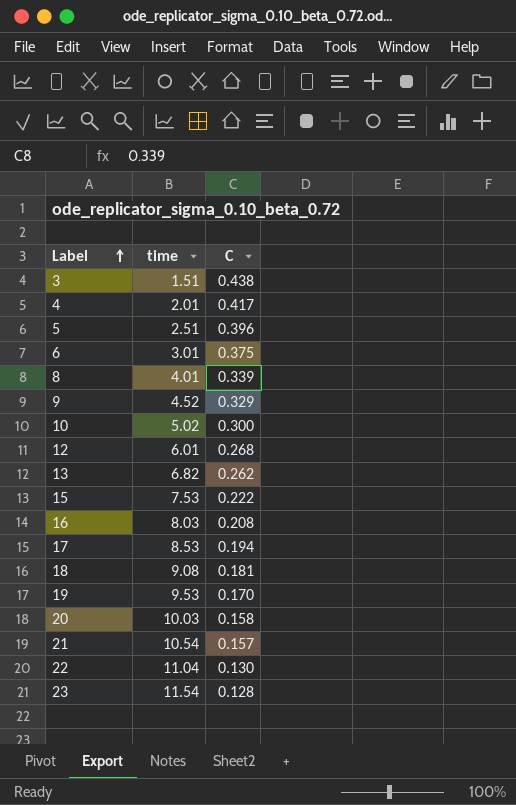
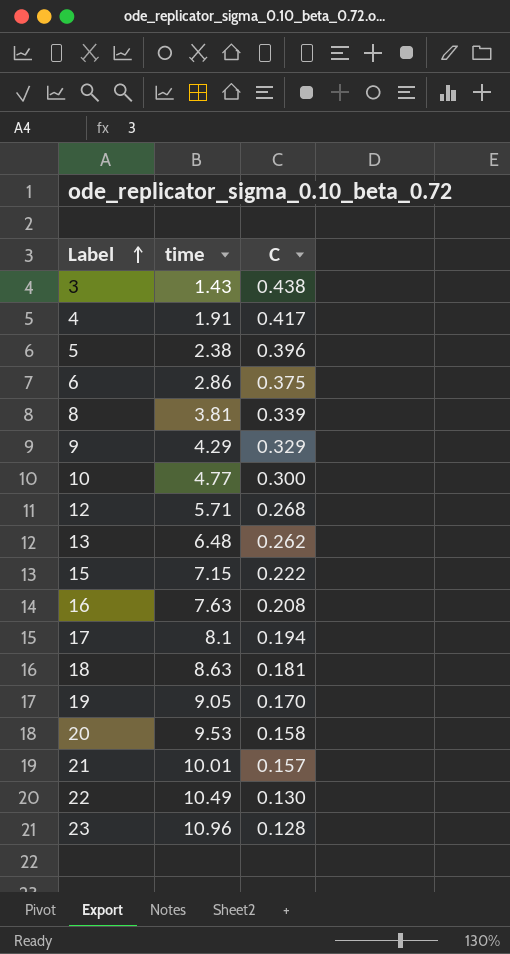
3 | time: 1.51 -> 1.43
4 | time: 2.01 -> 1.91
5 | time: 2.51 -> 2.38
6 | time: 3.01 -> 2.86
8 | time: 4.01 -> 3.81
9 | time: 4.52 -> 4.29
10 | time: 5.02 -> 4.77
12 | time: 6.01 -> 5.71
13 | time: 6.82 -> 6.48
15 | time: 7.53 -> 7.15
16 | time: 8.03 -> 7.63
17 | time: 8.53 -> 8.1
18 | time: 9.08 -> 8.63
19 | time: 9.53 -> 9.05
20 | time: 10.03 -> 9.53
21 | time: 10.54 -> 10.01
22 | time: 11.04 -> 10.49
23 | time: 11.54 -> 10.96

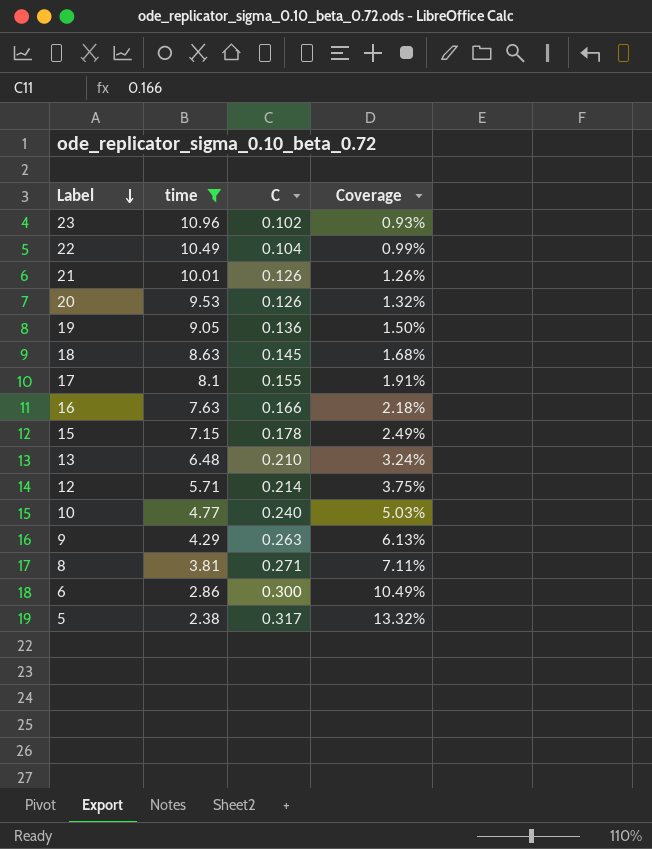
filter: none -> time >= 2.38
row order: Label ascending -> Label descending
column Coverage | formula: none -> [C] / [time]
23 | C: 0.128 -> 0.102
22 | C: 0.130 -> 0.104
21 | C: 0.157 -> 0.126
20 | C: 0.158 -> 0.126
19 | C: 0.170 -> 0.136
18 | C: 0.181 -> 0.145
17 | C: 0.194 -> 0.155
16 | C: 0.208 -> 0.166
15 | C: 0.222 -> 0.178
13 | C: 0.262 -> 0.210
12 | C: 0.268 -> 0.214
10 | C: 0.300 -> 0.240
9 | C: 0.329 -> 0.263
8 | C: 0.339 -> 0.271
6 | C: 0.375 -> 0.300
5 | C: 0.396 -> 0.317

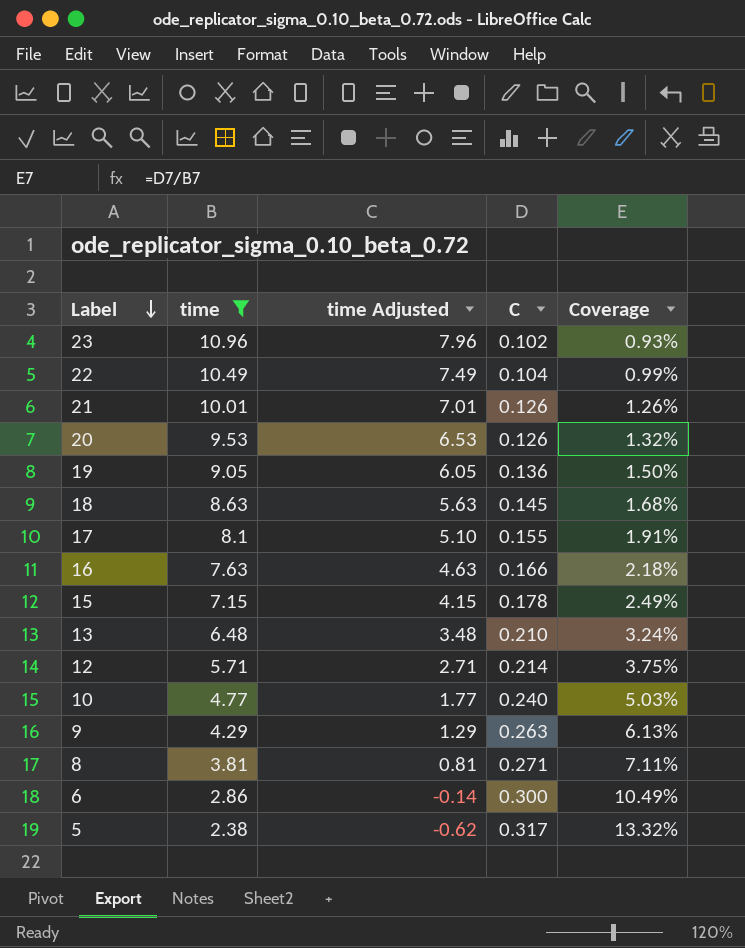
column time Adjusted | formula: none -> [time] - 3

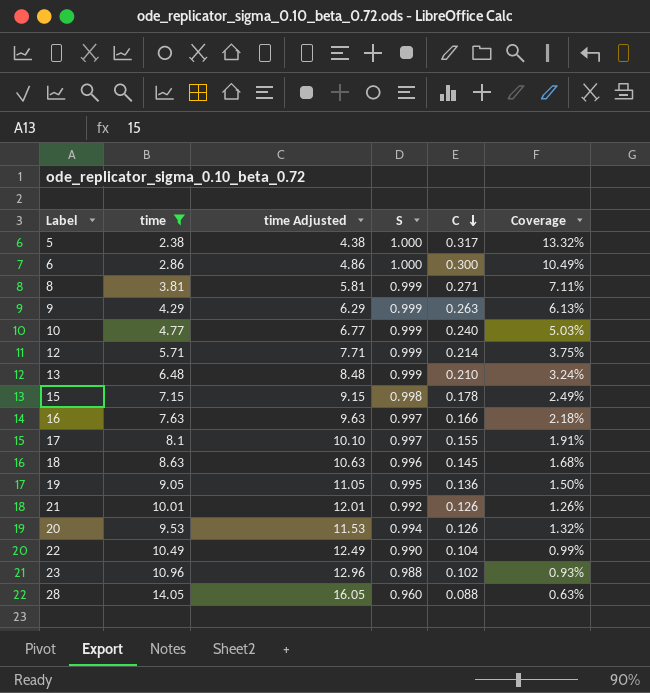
row order: Label descending -> C descending
column time Adjusted | formula: [time] - 3 -> [time] + 2
column S | position: none -> 4
row 28: none -> 14.05 | 16.05 | 0.960 | 0.088 | 0.63%

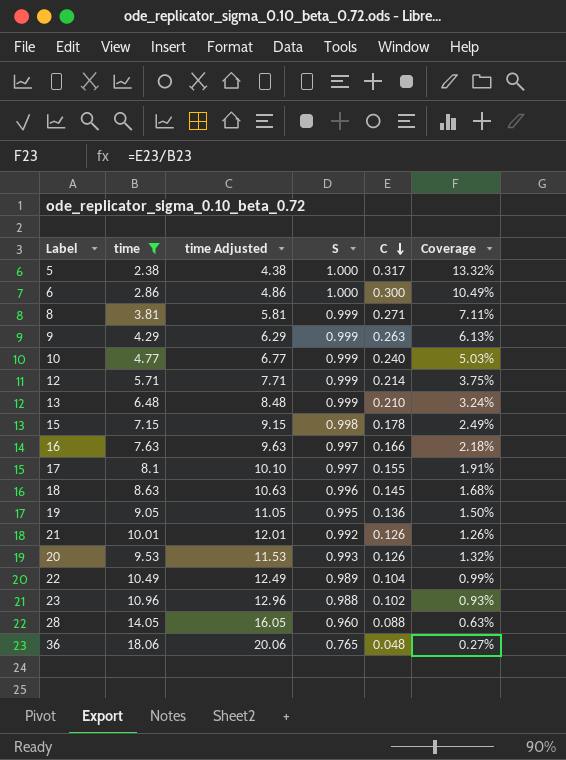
20 | S: 0.994 -> 0.993
22 | S: 0.990 -> 0.989
row 36: none -> 18.06 | 20.06 | 0.765 | 0.048 | 0.27%

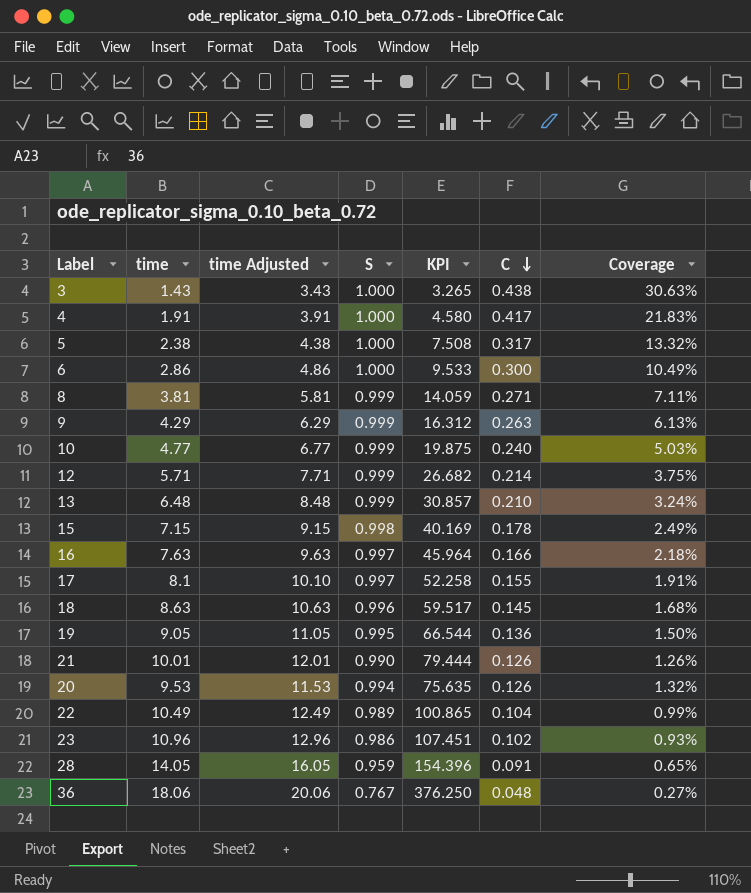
filter: time >= 2.38 -> none
column KPI | formula: none -> [time] / [C]
21 | S: 0.992 -> 0.990
20 | S: 0.993 -> 0.994
23 | S: 0.988 -> 0.986
28 | S: 0.960 -> 0.959
28 | C: 0.088 -> 0.091
28 | Coverage: 0.63% -> 0.65%
36 | S: 0.765 -> 0.767

